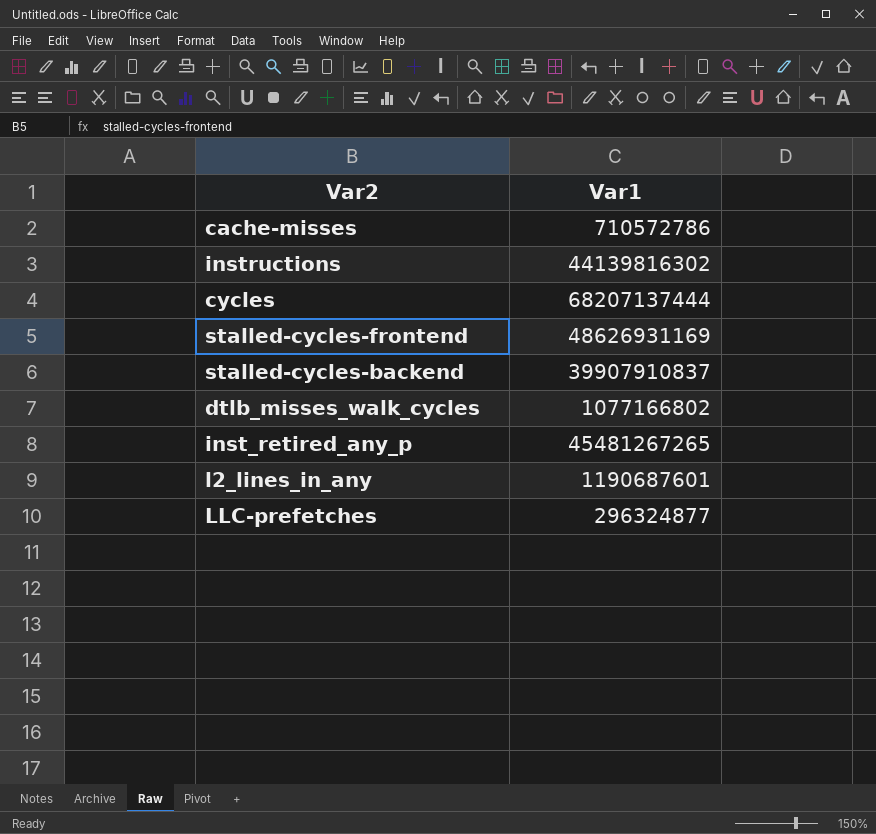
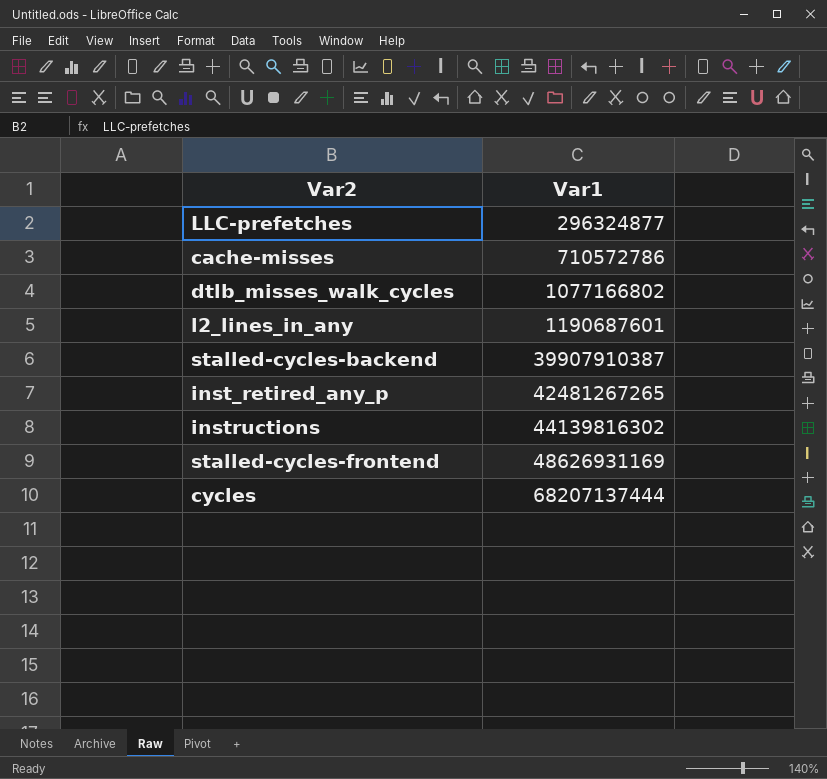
row order: none -> Var1 ascending
stalled-cycles-backend | Var1: 39907910837 -> 39907910387
inst_retired_any_p | Var1: 45481267265 -> 42481267265

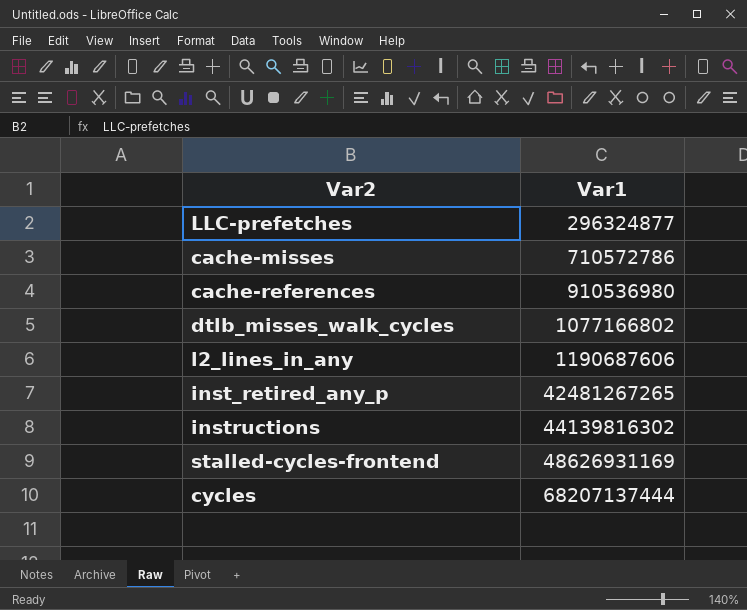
row stalled-cycles-backend: 39907910387 -> none
row cache-references: none -> 910536980
l2_lines_in_any | Var1: 1190687601 -> 1190687606

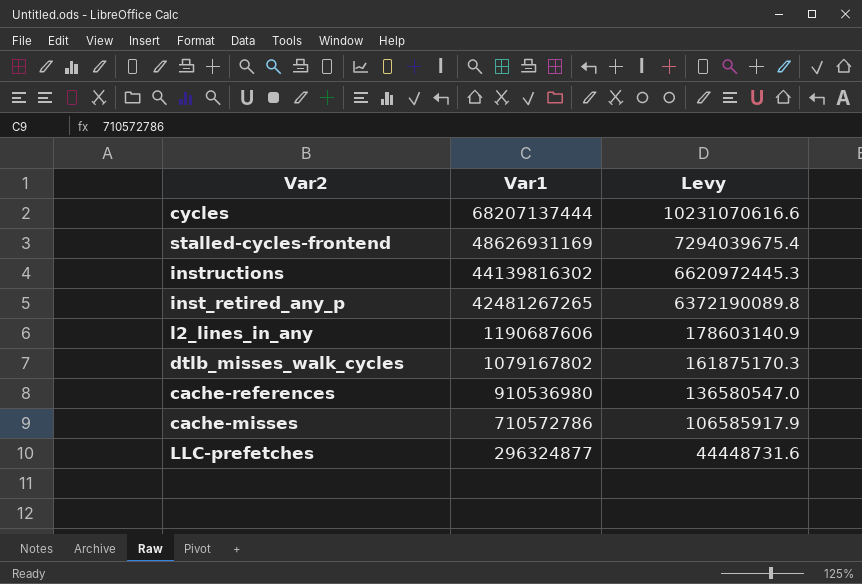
row order: Var1 ascending -> Var1 descending
column Levy | formula: none -> [Var1] * 0.15
dtlb_misses_walk_cycles | Var1: 1077166802 -> 1079167802

